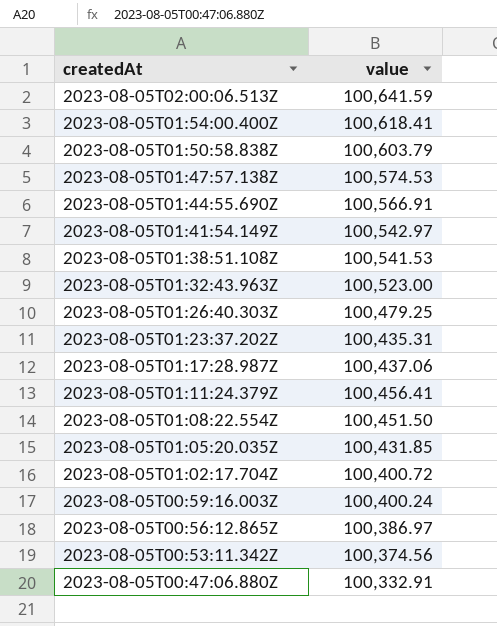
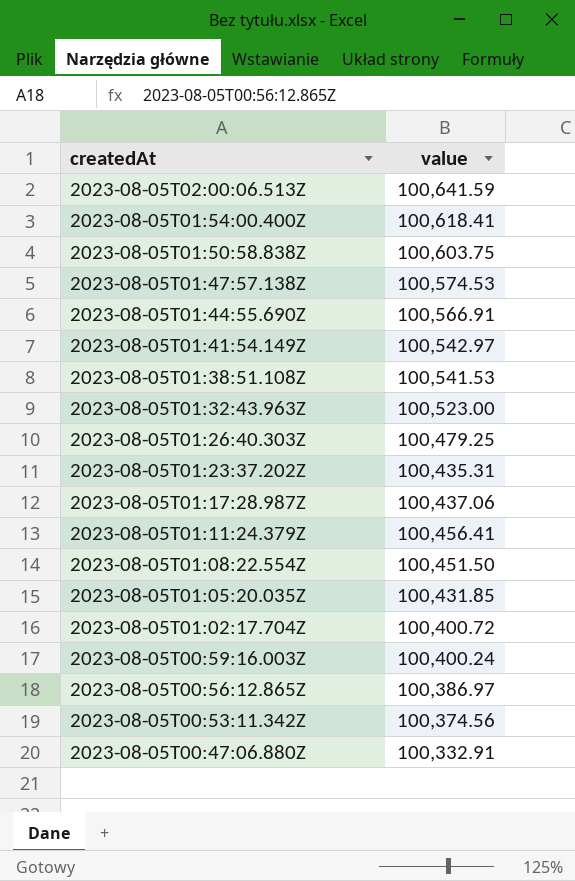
2023-08-05T01:50:58.838Z | value: 100,603.79 -> 100,603.75

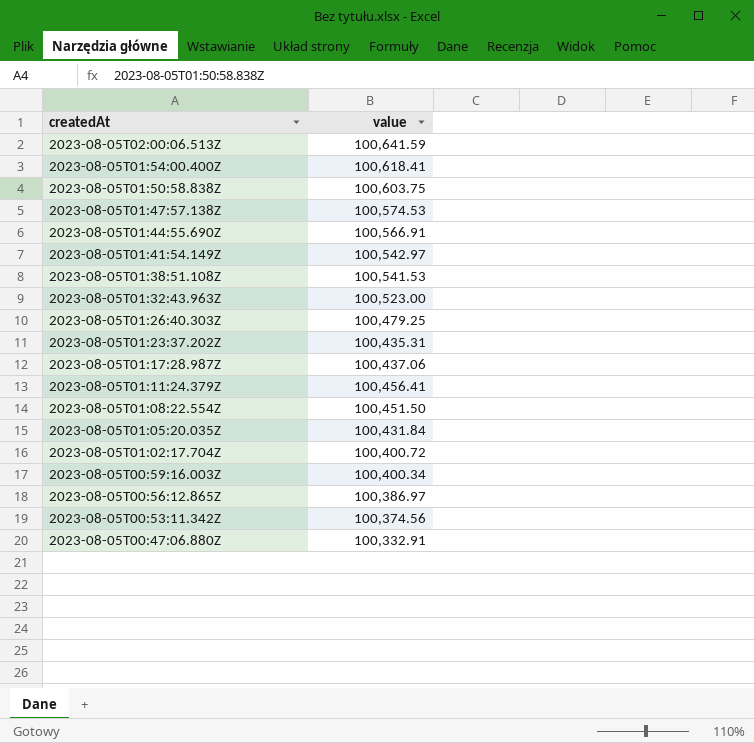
2023-08-05T01:05:20.035Z | value: 100,431.85 -> 100,431.84
2023-08-05T00:59:16.003Z | value: 100,400.24 -> 100,400.34

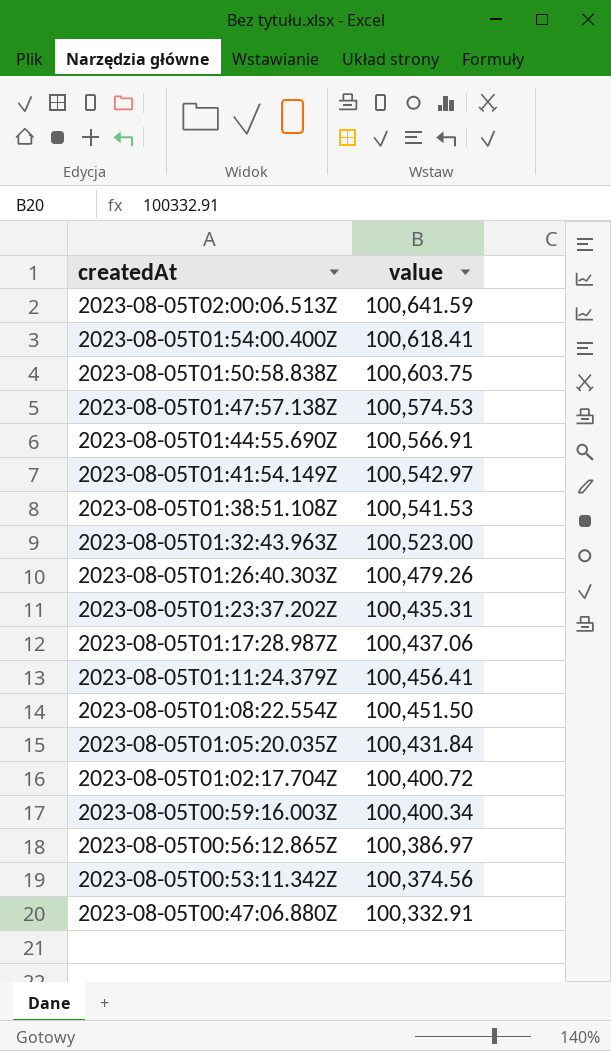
2023-08-05T01:26:40.303Z | value: 100,479.25 -> 100,479.26

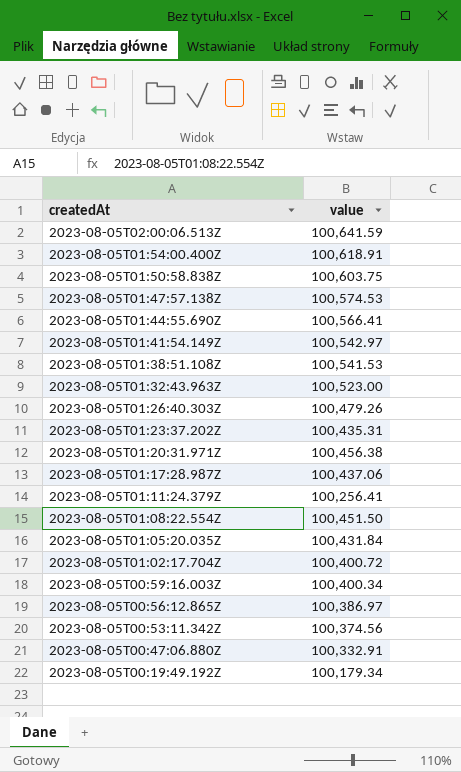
2023-08-05T01:54:00.400Z | value: 100,618.41 -> 100,618.91
2023-08-05T01:44:55.690Z | value: 100,566.91 -> 100,566.41
row 2023-08-05T01:20:31.971Z: none -> 100,456.38
2023-08-05T01:11:24.379Z | value: 100,456.41 -> 100,256.41
row 2023-08-05T00:19:49.192Z: none -> 100,179.34

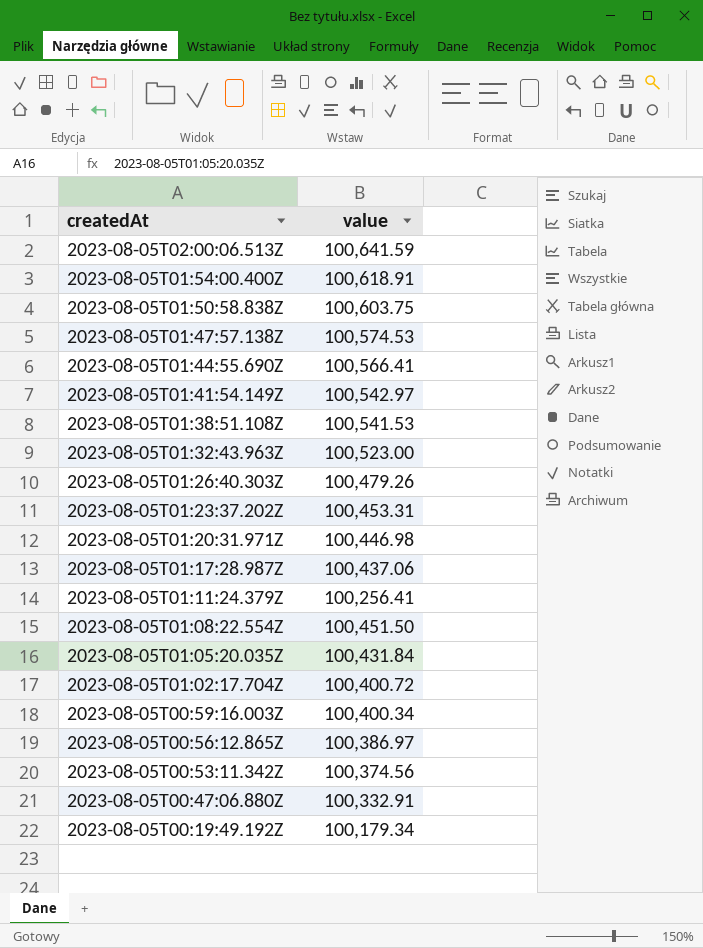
2023-08-05T01:23:37.202Z | value: 100,435.31 -> 100,453.31
2023-08-05T01:20:31.971Z | value: 100,456.38 -> 100,446.98

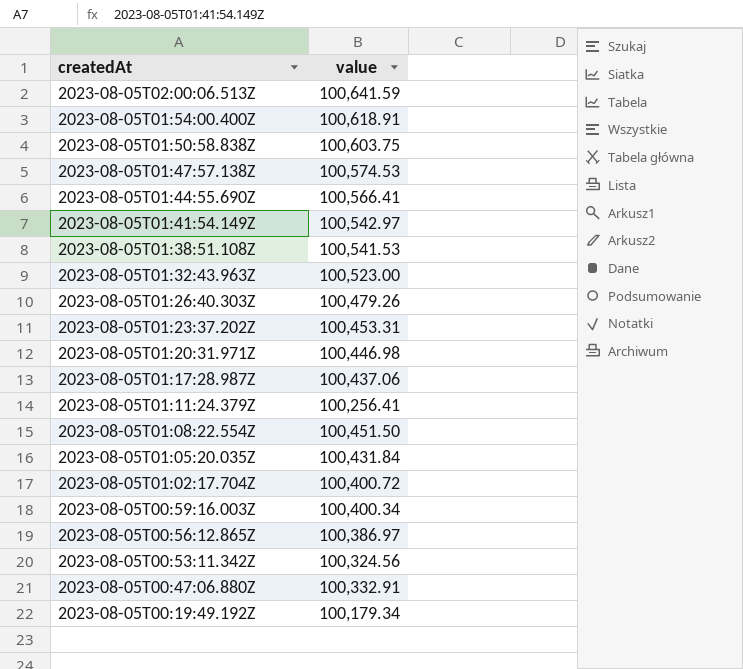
2023-08-05T00:53:11.342Z | value: 100,374.56 -> 100,324.56

